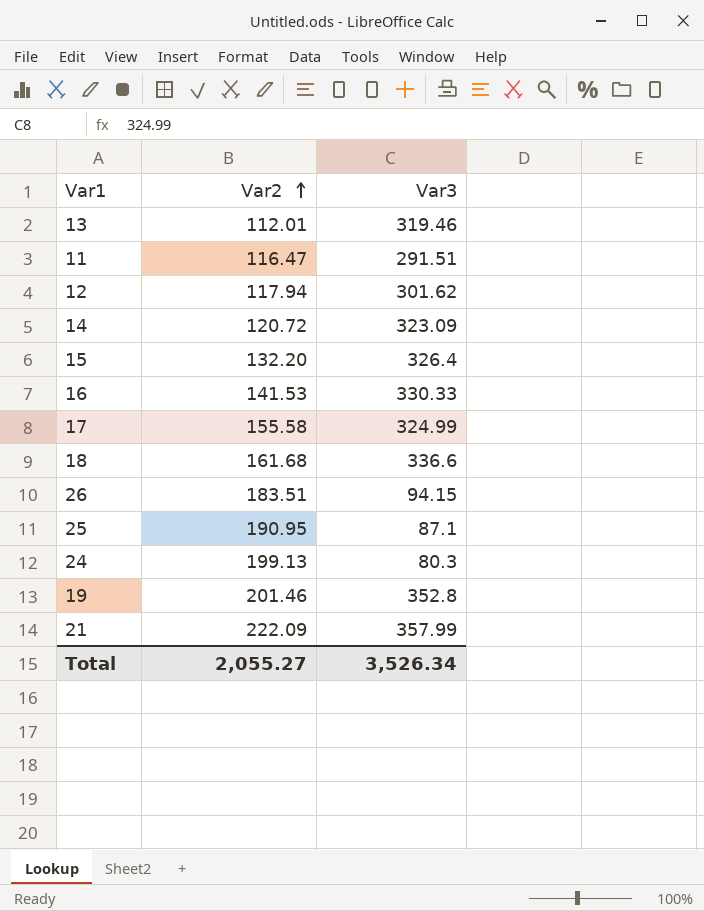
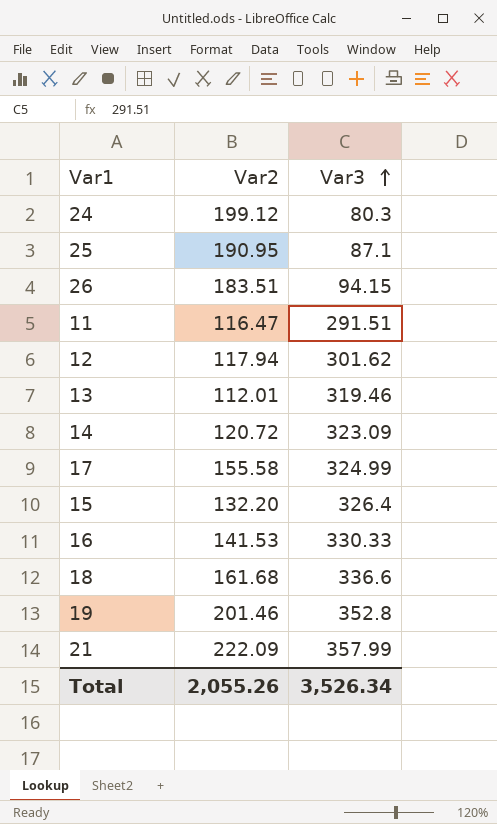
row order: Var2 ascending -> Var3 ascending
24 | Var2: 199.13 -> 199.12
Total | Var2: 2,055.27 -> 2,055.26

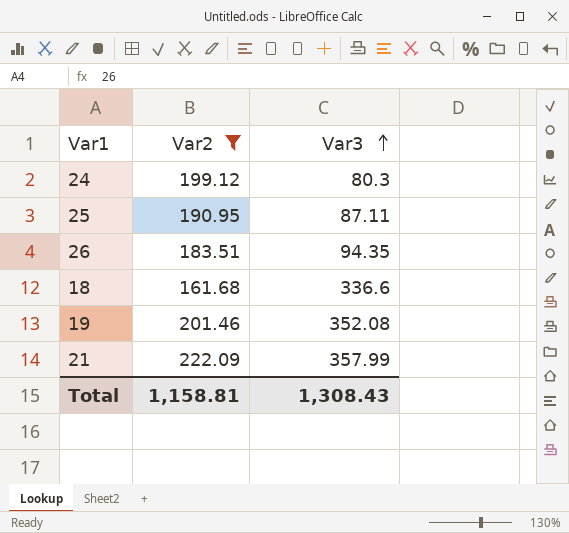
filter: none -> Var2 >= 161.68
25 | Var3: 87.1 -> 87.11
26 | Var3: 94.15 -> 94.35
19 | Var3: 352.8 -> 352.08
Total | Var2: 2,055.26 -> 1,158.81
Total | Var3: 3,526.34 -> 1,308.43

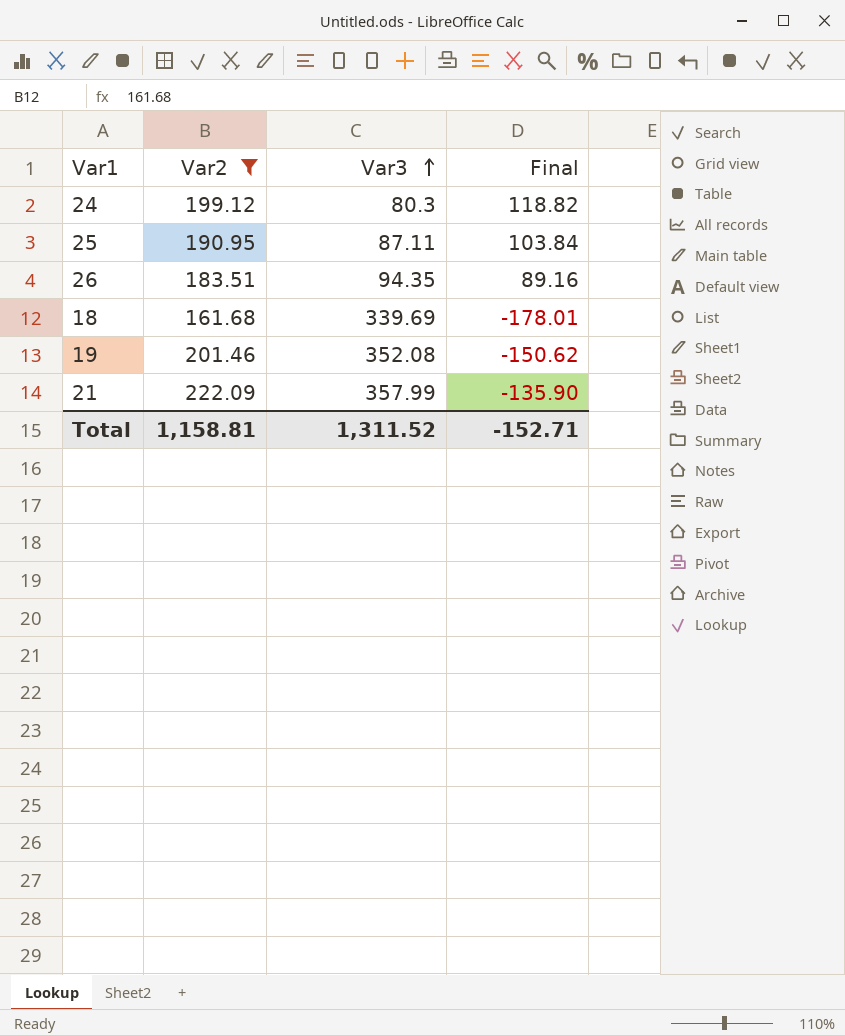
column Final | formula: none -> [Var2] - [Var3]
18 | Var3: 336.6 -> 339.69
Total | Var3: 1,308.43 -> 1,311.52

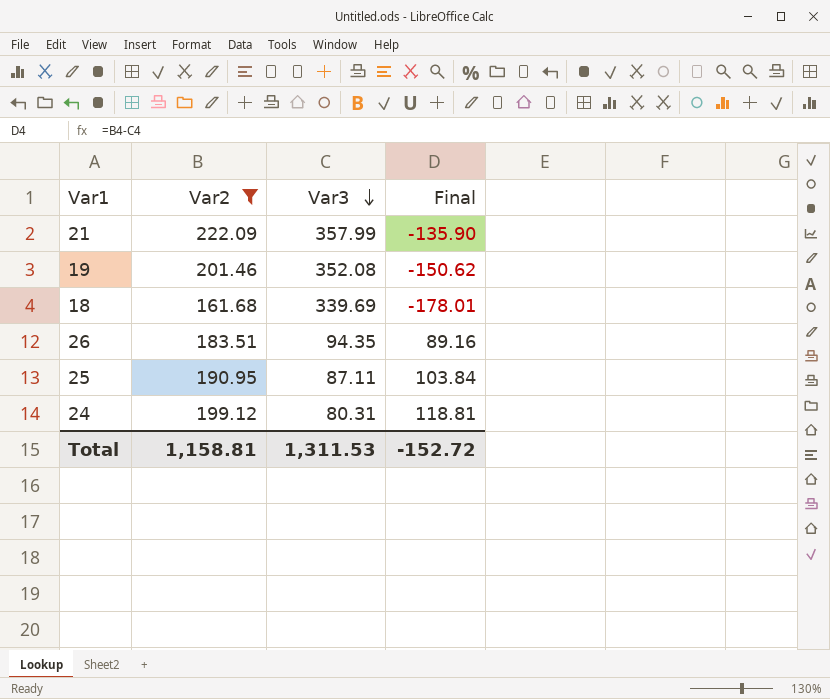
row order: Var3 ascending -> Var3 descending
24 | Var3: 80.3 -> 80.31
24 | Final: 118.82 -> 118.81
Total | Var3: 1,311.52 -> 1,311.53
Total | Final: -152.71 -> -152.72

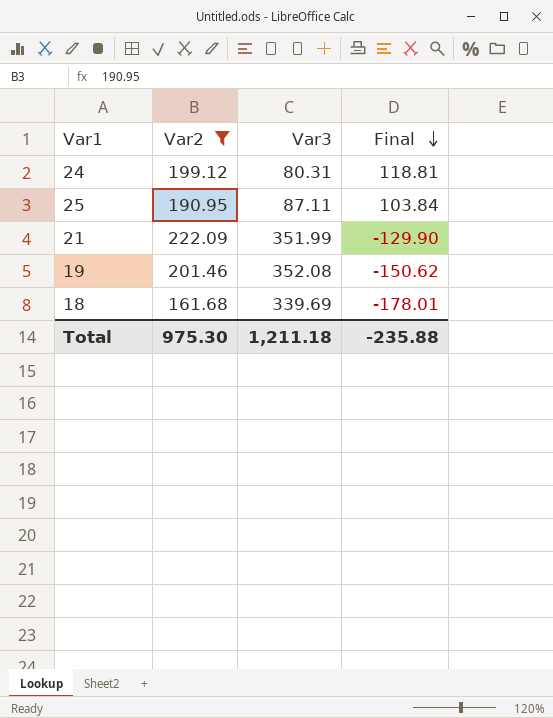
row order: Var3 descending -> Final descending
row 26: 183.51 | 94.35 | 89.16 -> none
21 | Var3: 357.99 -> 351.99
21 | Final: -135.90 -> -129.90
Total | Var2: 1,158.81 -> 975.30
Total | Var3: 1,311.53 -> 1,211.18
Total | Final: -152.72 -> -235.88

